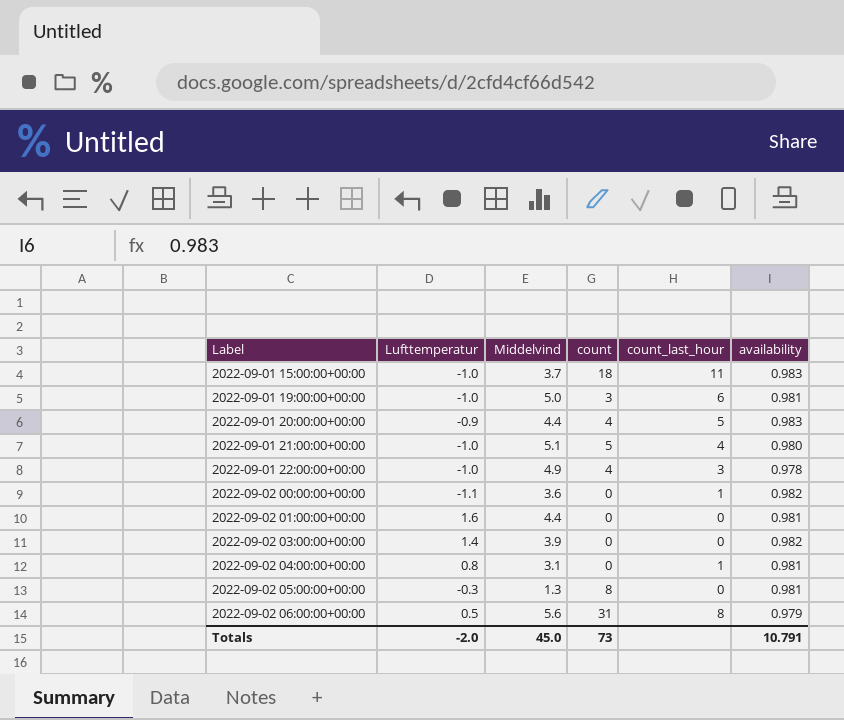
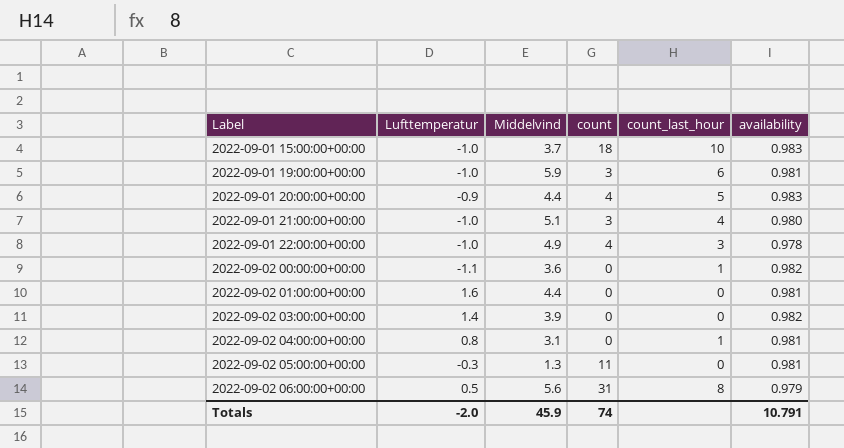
2022-09-01 15:00:00+00:00 | count_last_hour: 11 -> 10
2022-09-01 19:00:00+00:00 | Middelvind: 5.0 -> 5.9
2022-09-01 21:00:00+00:00 | count: 5 -> 3
2022-09-02 05:00:00+00:00 | count: 8 -> 11
Totals | Middelvind: 45.0 -> 45.9
Totals | count: 73 -> 74

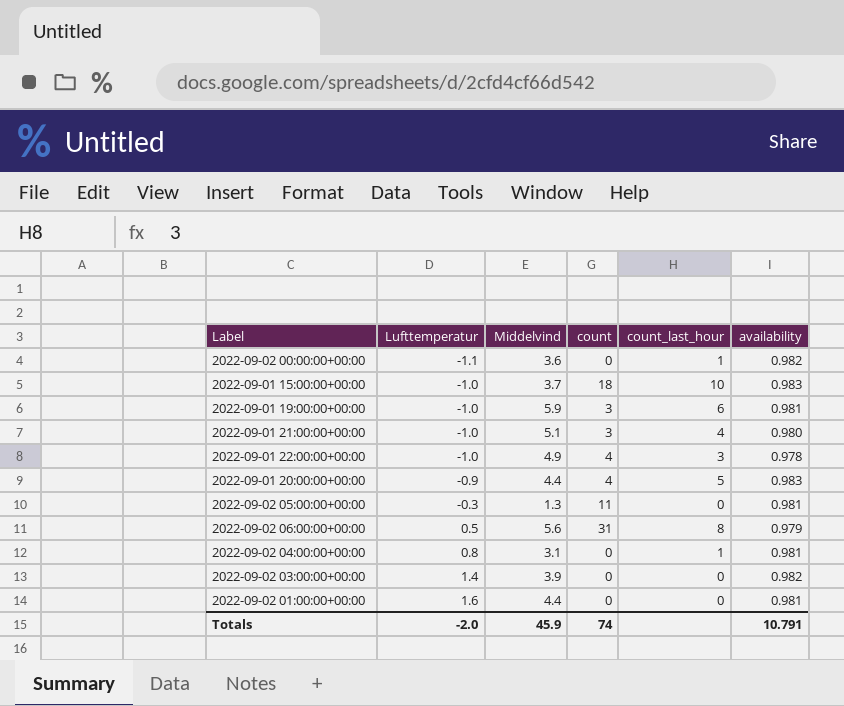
row order: Label ascending -> Lufttemperatur ascending

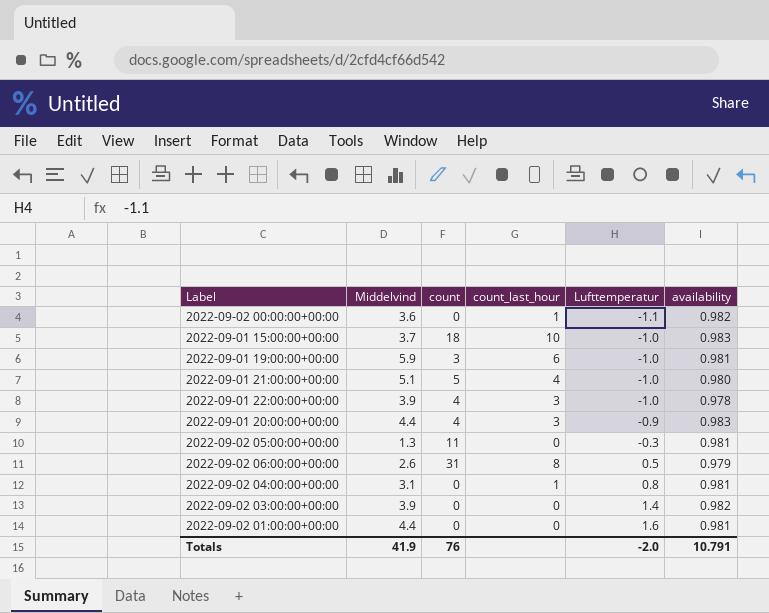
column Lufttemperatur | position: 2 -> 5
2022-09-01 21:00:00+00:00 | count: 3 -> 5
2022-09-01 22:00:00+00:00 | Middelvind: 4.9 -> 3.9
2022-09-01 20:00:00+00:00 | count_last_hour: 5 -> 3
2022-09-02 06:00:00+00:00 | Middelvind: 5.6 -> 2.6
Totals | Middelvind: 45.9 -> 41.9
Totals | count: 74 -> 76

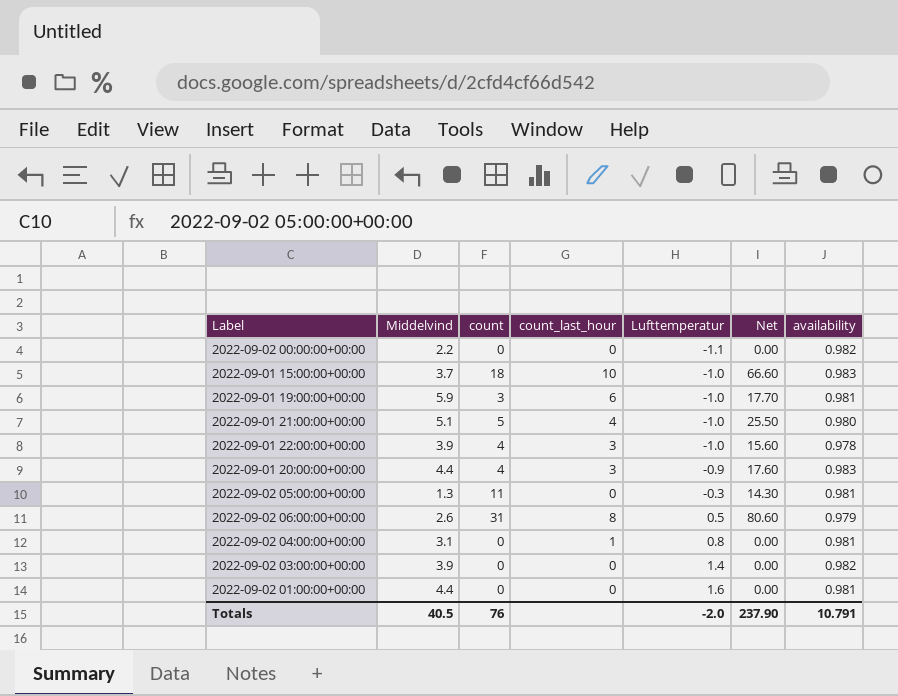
column Net | formula: none -> [Middelvind] * [count]
2022-09-02 00:00:00+00:00 | Middelvind: 3.6 -> 2.2
2022-09-02 00:00:00+00:00 | count_last_hour: 1 -> 0
Totals | Middelvind: 41.9 -> 40.5

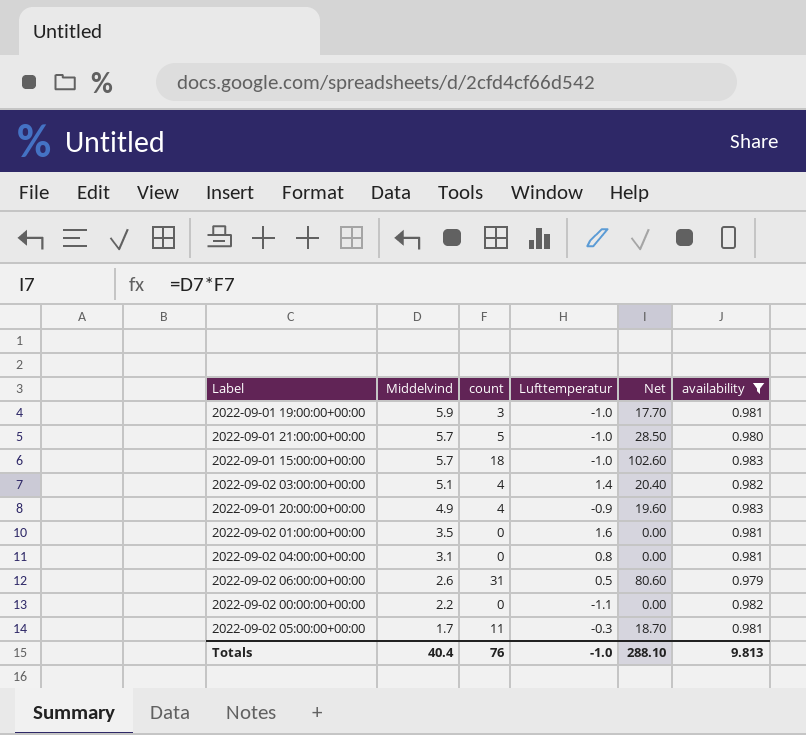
filter: none -> availability != 0.978
row order: Lufttemperatur ascending -> Middelvind descending
column count_last_hour | position: 4 -> none
2022-09-01 21:00:00+00:00 | Middelvind: 5.1 -> 5.7
2022-09-01 21:00:00+00:00 | Net: 25.50 -> 28.50
2022-09-01 15:00:00+00:00 | Middelvind: 3.7 -> 5.7
2022-09-01 15:00:00+00:00 | Net: 66.60 -> 102.60
2022-09-02 03:00:00+00:00 | Middelvind: 3.9 -> 5.1
2022-09-02 03:00:00+00:00 | count: 0 -> 4
2022-09-02 03:00:00+00:00 | Net: 0.00 -> 20.40
2022-09-01 20:00:00+00:00 | Middelvind: 4.4 -> 4.9
2022-09-01 20:00:00+00:00 | Net: 17.60 -> 19.60
2022-09-02 01:00:00+00:00 | Middelvind: 4.4 -> 3.5
2022-09-02 05:00:00+00:00 | Middelvind: 1.3 -> 1.7
2022-09-02 05:00:00+00:00 | Net: 14.30 -> 18.70
Totals | Middelvind: 40.5 -> 40.4
Totals | Lufttemperatur: -2.0 -> -1.0
Totals | Net: 237.90 -> 288.10
Totals | availability: 10.791 -> 9.813

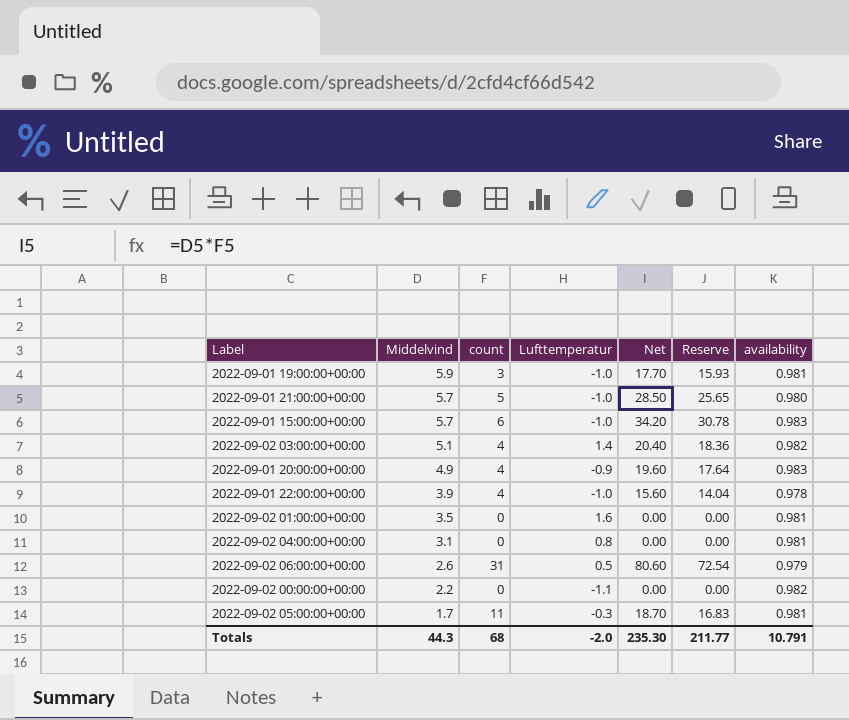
filter: availability != 0.978 -> none
column Reserve | formula: none -> [Net] * 0.9
2022-09-01 15:00:00+00:00 | count: 18 -> 6
2022-09-01 15:00:00+00:00 | Net: 102.60 -> 34.20
Totals | Middelvind: 40.4 -> 44.3
Totals | count: 76 -> 68
Totals | Lufttemperatur: -1.0 -> -2.0
Totals | Net: 288.10 -> 235.30
Totals | availability: 9.813 -> 10.791

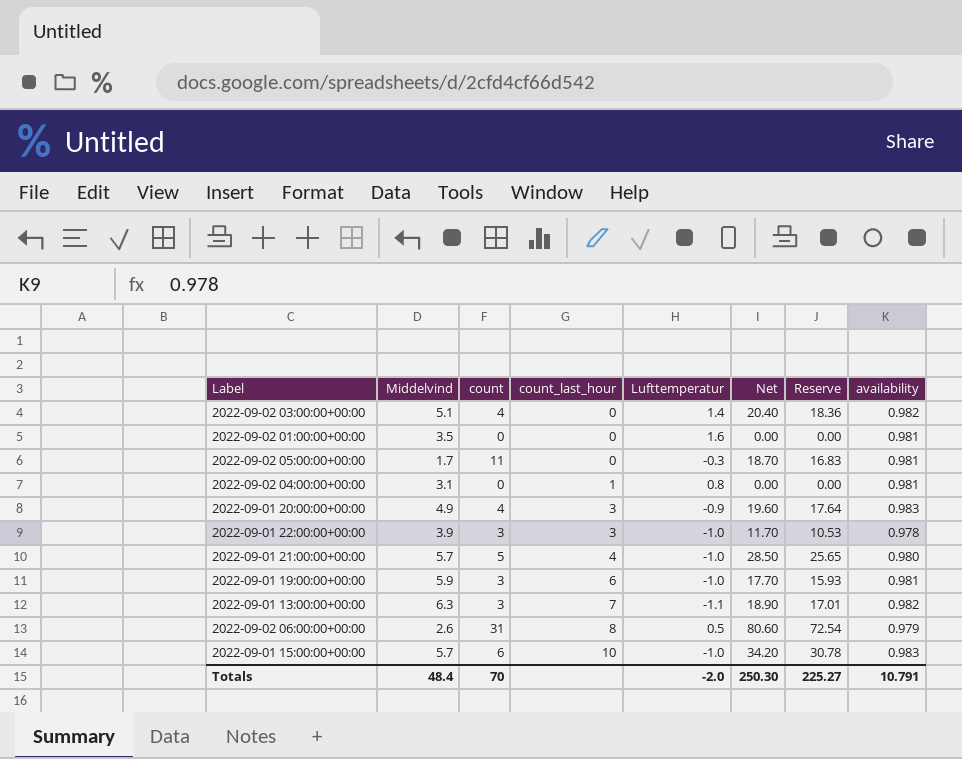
row order: Middelvind descending -> count_last_hour ascending
column count_last_hour | position: none -> 4
row 2022-09-02 00:00:00+00:00: 2.2 | 0 | -1.1 | 0.00 | 0.00 | 0.982 -> none
2022-09-01 22:00:00+00:00 | count: 4 -> 3
2022-09-01 22:00:00+00:00 | Net: 15.60 -> 11.70
2022-09-01 22:00:00+00:00 | Reserve: 14.04 -> 10.53
row 2022-09-01 13:00:00+00:00: none -> 6.3 | 3 | 7 | -1.1 | 18.90 | 17.01 | 0.982
Totals | Middelvind: 44.3 -> 48.4
Totals | count: 68 -> 70
Totals | Net: 235.30 -> 250.30
Totals | Reserve: 211.77 -> 225.27

